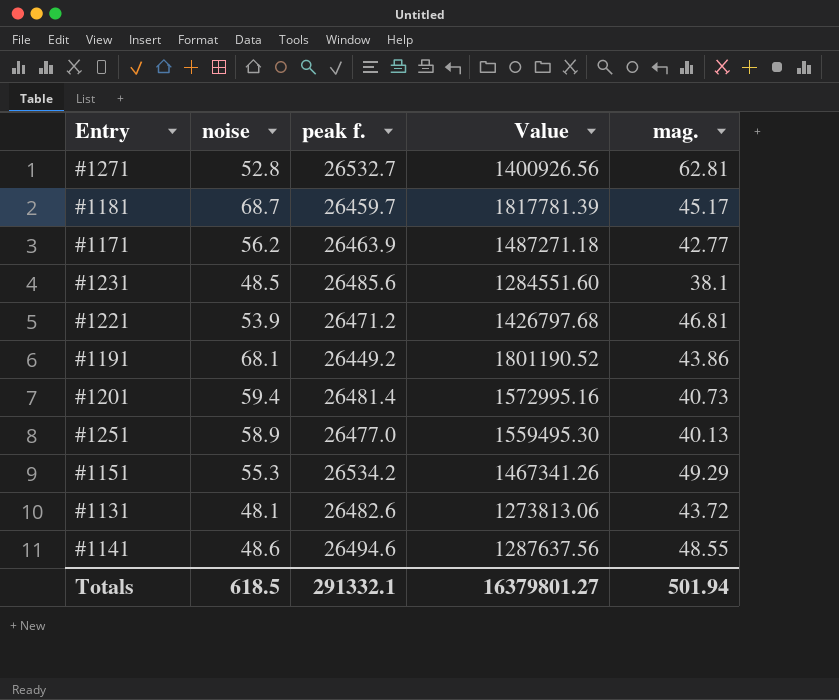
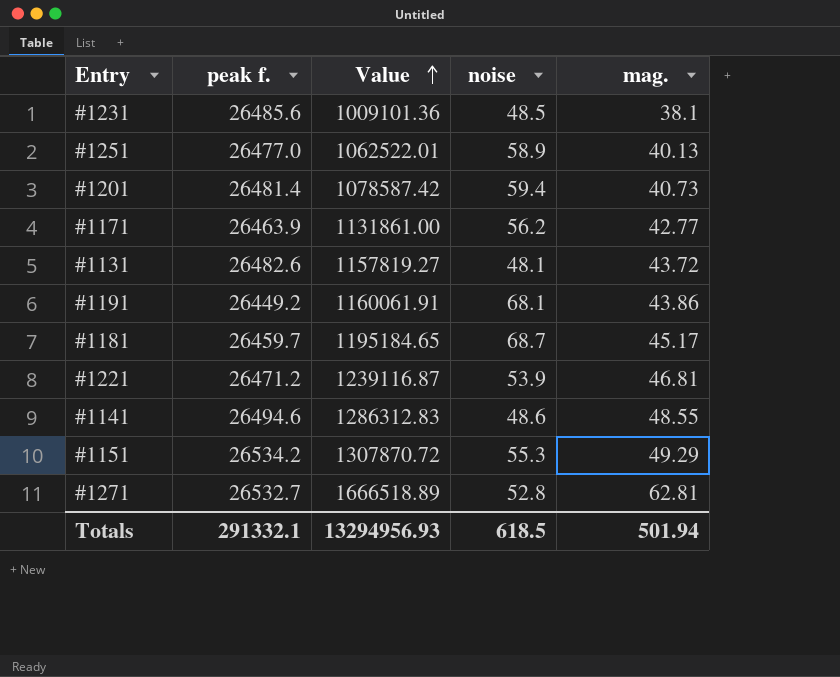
row order: none -> Value ascending
column Value | formula: [noise] * [peak f.] -> [peak f.] * [mag.]
column noise | position: 2 -> 4
Totals | Value: 16379801.27 -> 13294956.93

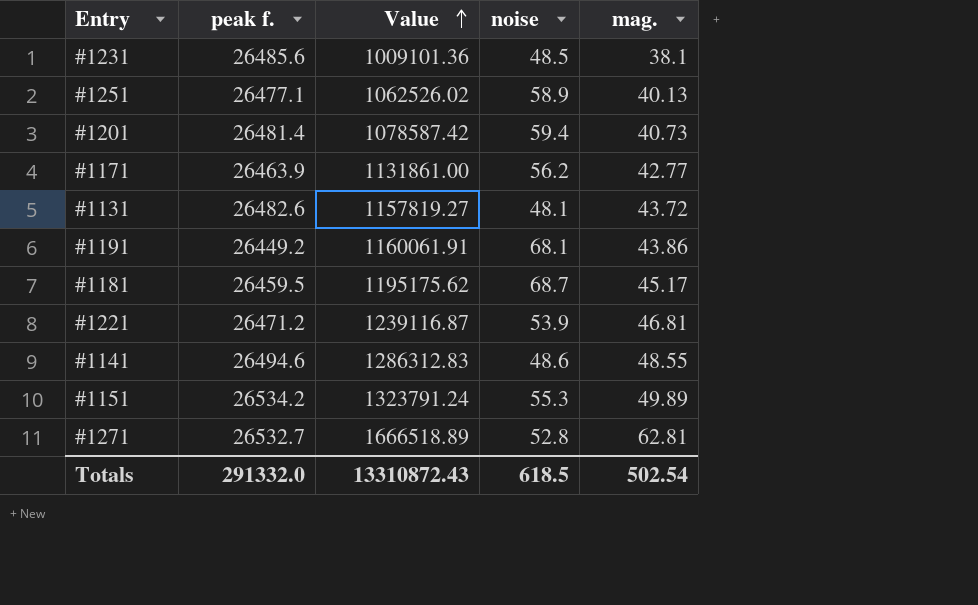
#1251 | peak f.: 26477.0 -> 26477.1
#1251 | Value: 1062522.01 -> 1062526.02
#1181 | peak f.: 26459.7 -> 26459.5
#1181 | Value: 1195184.65 -> 1195175.62
#1151 | Value: 1307870.72 -> 1323791.24
#1151 | mag.: 49.29 -> 49.89
Totals | peak f.: 291332.1 -> 291332.0
Totals | Value: 13294956.93 -> 13310872.43
Totals | mag.: 501.94 -> 502.54

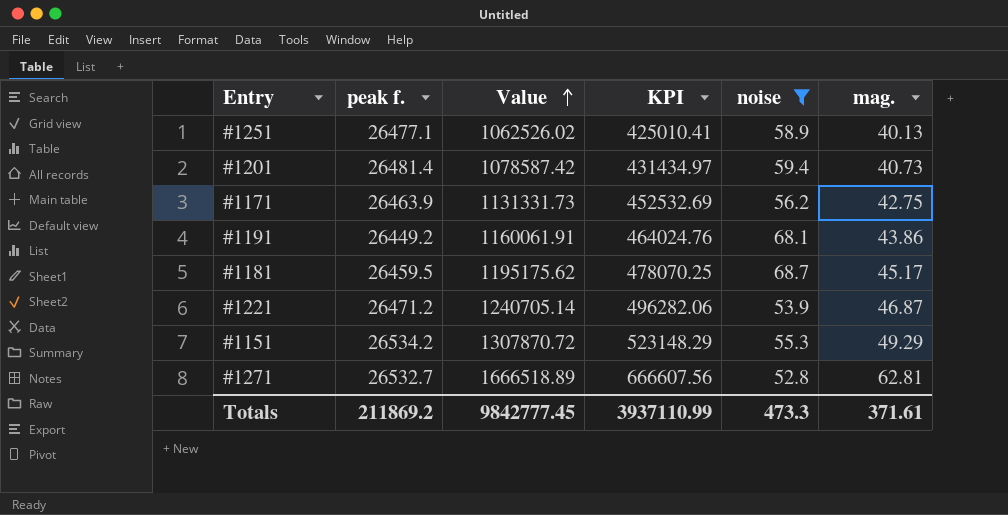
filter: none -> noise >= 52.8
column KPI | formula: none -> [Value] * 0.4
#1171 | Value: 1131861.00 -> 1131331.73
#1171 | mag.: 42.77 -> 42.75
#1221 | Value: 1239116.87 -> 1240705.14
#1221 | mag.: 46.81 -> 46.87
#1151 | Value: 1323791.24 -> 1307870.72
#1151 | mag.: 49.89 -> 49.29
Totals | peak f.: 291332.0 -> 211869.2
Totals | Value: 13310872.43 -> 9842777.45
Totals | noise: 618.5 -> 473.3
Totals | mag.: 502.54 -> 371.61

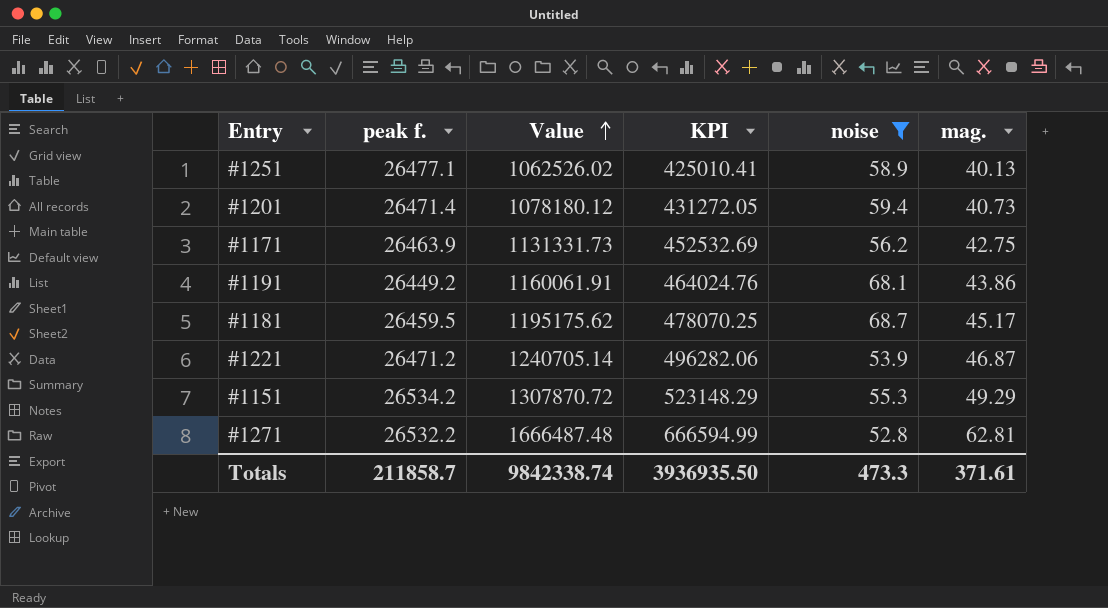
#1201 | peak f.: 26481.4 -> 26471.4
#1201 | Value: 1078587.42 -> 1078180.12
#1201 | KPI: 431434.97 -> 431272.05
#1271 | peak f.: 26532.7 -> 26532.2
#1271 | Value: 1666518.89 -> 1666487.48
#1271 | KPI: 666607.56 -> 666594.99
Totals | peak f.: 211869.2 -> 211858.7
Totals | Value: 9842777.45 -> 9842338.74
Totals | KPI: 3937110.99 -> 3936935.50

